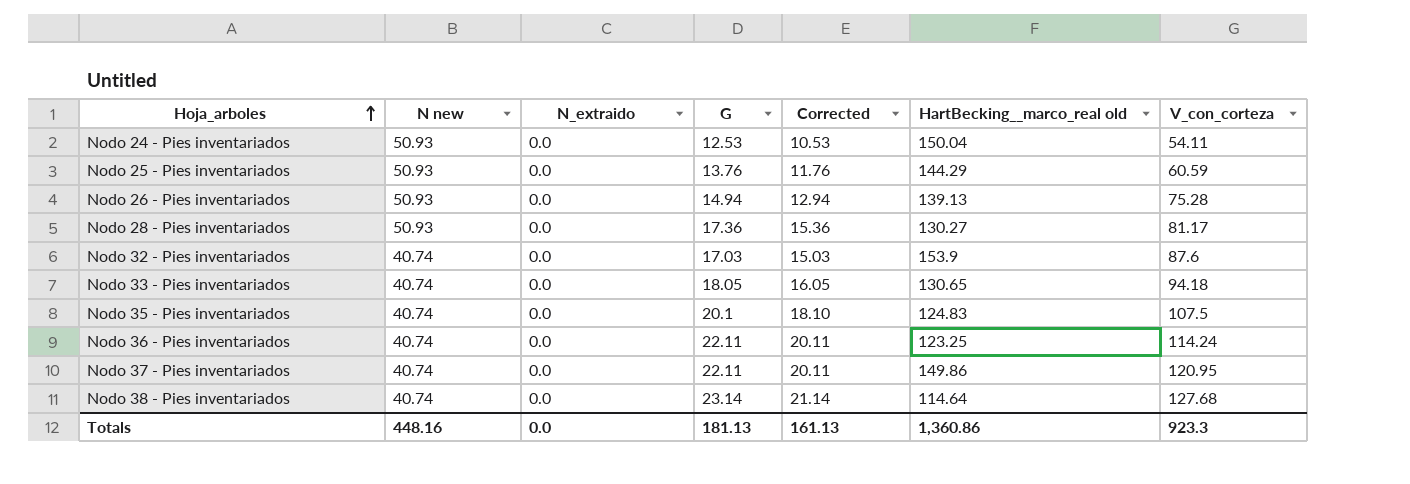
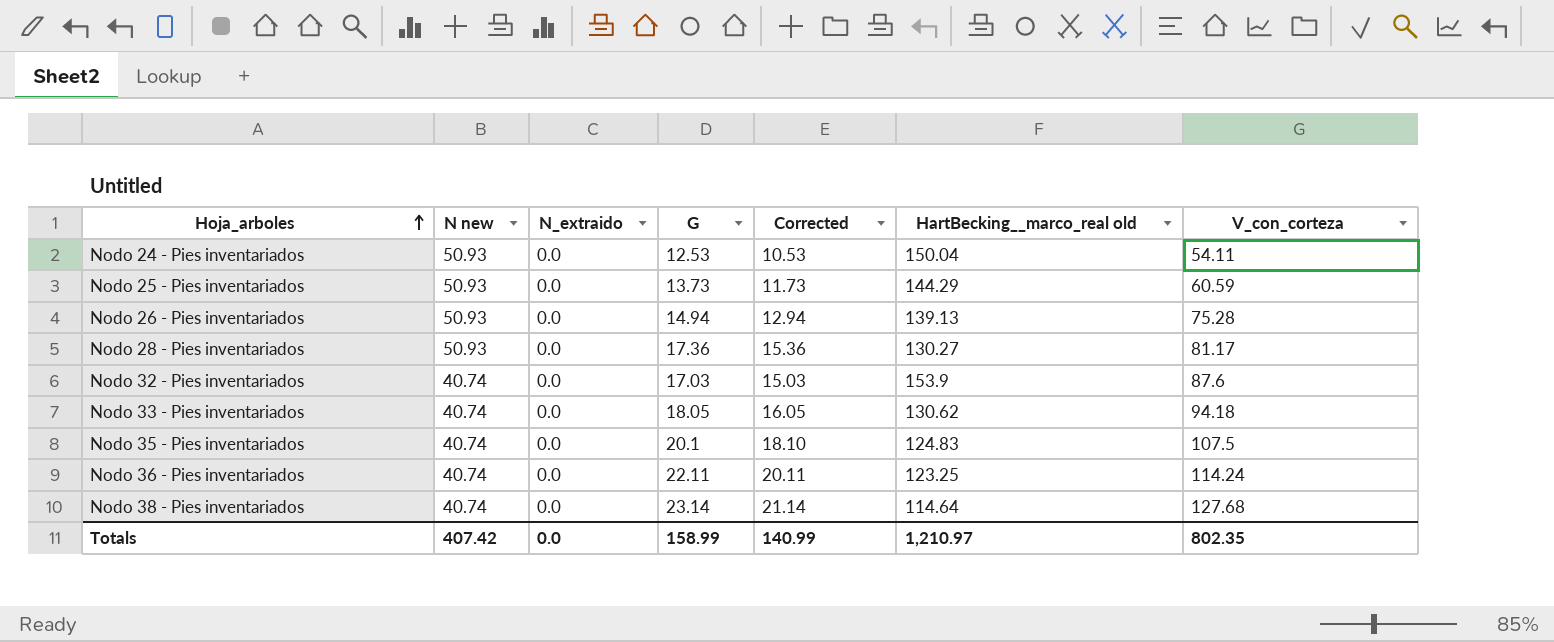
row Nodo 37 - Pies inventariados: 40.74 | 0.0 | 22.11 | 20.11 | 149.86 | 120.95 -> none
Nodo 25 - Pies inventariados | G: 13.76 -> 13.73
Nodo 25 - Pies inventariados | Corrected: 11.76 -> 11.73
Nodo 33 - Pies inventariados | HartBecking__marco_real old: 130.65 -> 130.62
Totals | N new: 448.16 -> 407.42
Totals | G: 181.13 -> 158.99
Totals | Corrected: 161.13 -> 140.99
Totals | HartBecking__marco_real old: 1,360.86 -> 1,210.97
Totals | V_con_corteza: 923.3 -> 802.35

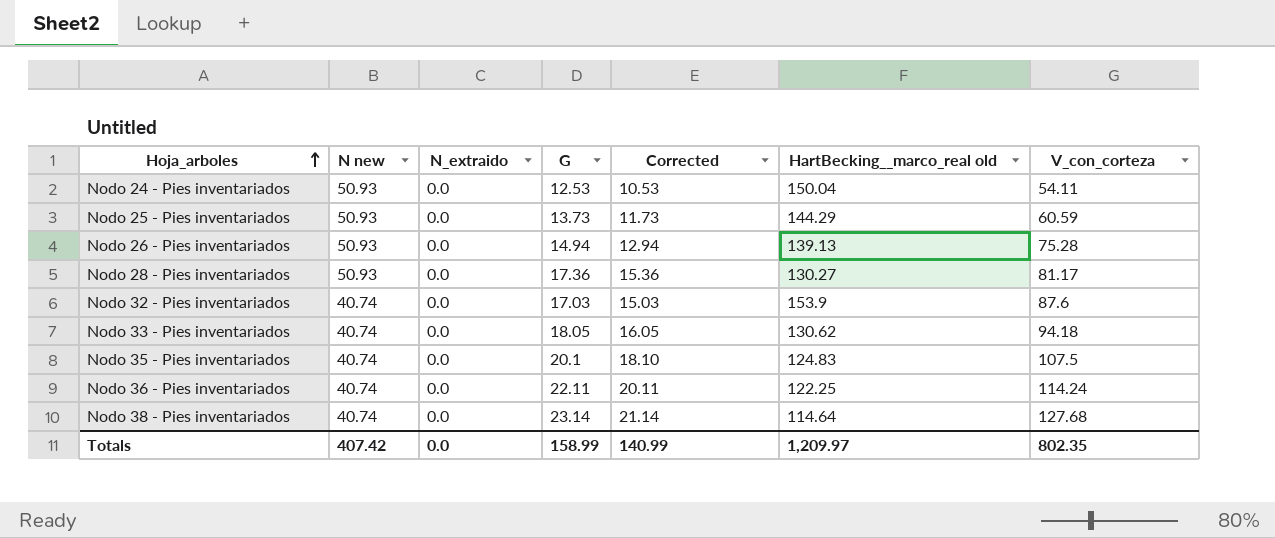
Nodo 36 - Pies inventariados | HartBecking__marco_real old: 123.25 -> 122.25
Totals | HartBecking__marco_real old: 1,210.97 -> 1,209.97

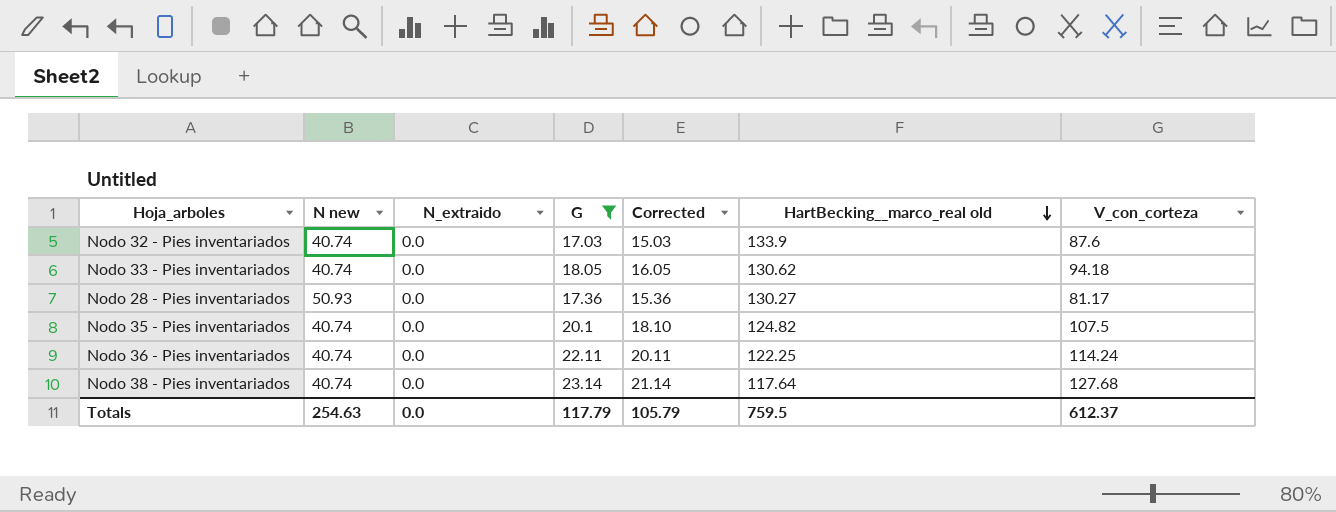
filter: none -> G >= 17.03
row order: Hoja_arboles ascending -> HartBecking__marco_real old descending
Nodo 32 - Pies inventariados | HartBecking__marco_real old: 153.9 -> 133.9
Nodo 35 - Pies inventariados | HartBecking__marco_real old: 124.83 -> 124.82
Nodo 38 - Pies inventariados | HartBecking__marco_real old: 114.64 -> 117.64
Totals | N new: 407.42 -> 254.63
Totals | G: 158.99 -> 117.79
Totals | Corrected: 140.99 -> 105.79
Totals | HartBecking__marco_real old: 1,209.97 -> 759.5
Totals | V_con_corteza: 802.35 -> 612.37

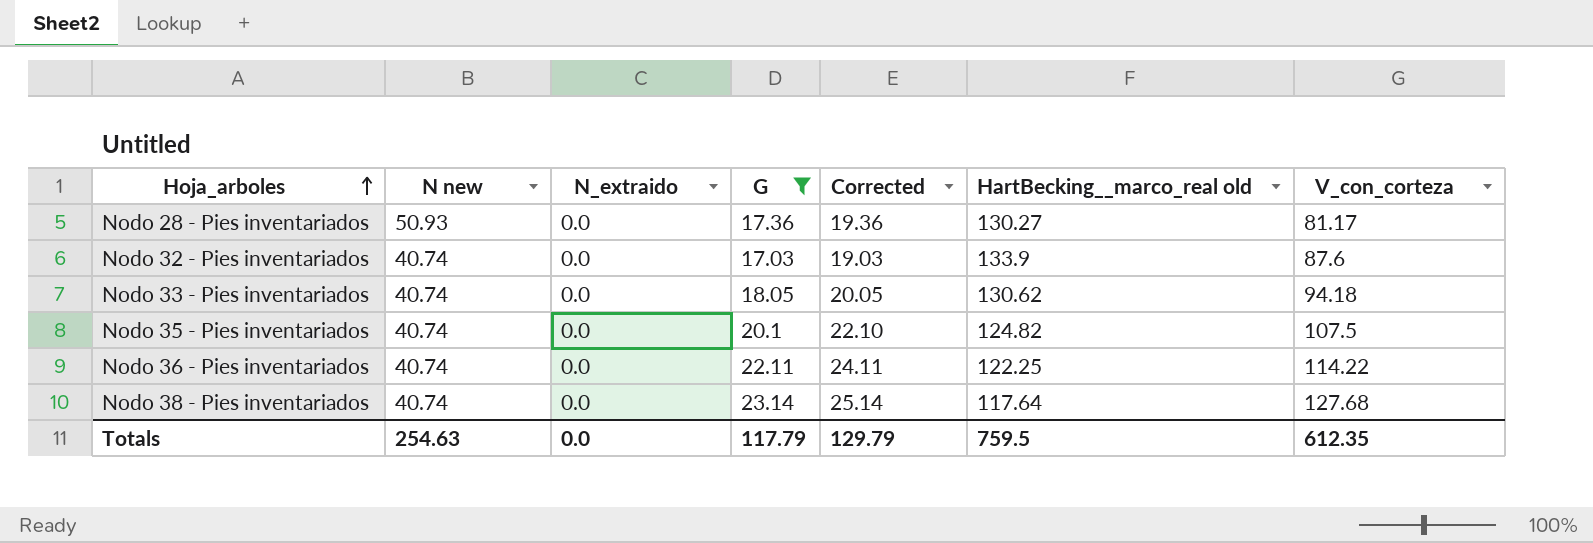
row order: HartBecking__marco_real old descending -> Hoja_arboles ascending
column Corrected | formula: [G] - 2 -> [G] + 2
Nodo 36 - Pies inventariados | V_con_corteza: 114.24 -> 114.22
Totals | Corrected: 105.79 -> 129.79
Totals | V_con_corteza: 612.37 -> 612.35

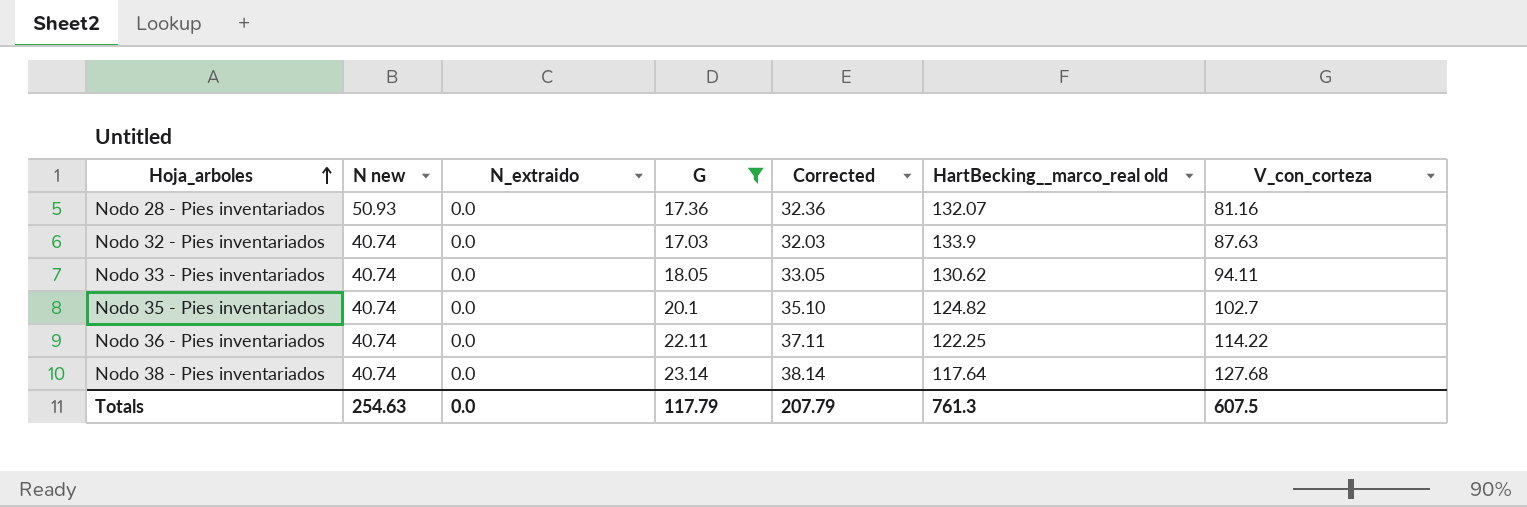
column Corrected | formula: [G] + 2 -> [G] + 15
Nodo 28 - Pies inventariados | HartBecking__marco_real old: 130.27 -> 132.07
Nodo 28 - Pies inventariados | V_con_corteza: 81.17 -> 81.16
Nodo 32 - Pies inventariados | V_con_corteza: 87.6 -> 87.63
Nodo 33 - Pies inventariados | V_con_corteza: 94.18 -> 94.11
Nodo 35 - Pies inventariados | V_con_corteza: 107.5 -> 102.7
Totals | Corrected: 129.79 -> 207.79
Totals | HartBecking__marco_real old: 759.5 -> 761.3
Totals | V_con_corteza: 612.35 -> 607.5

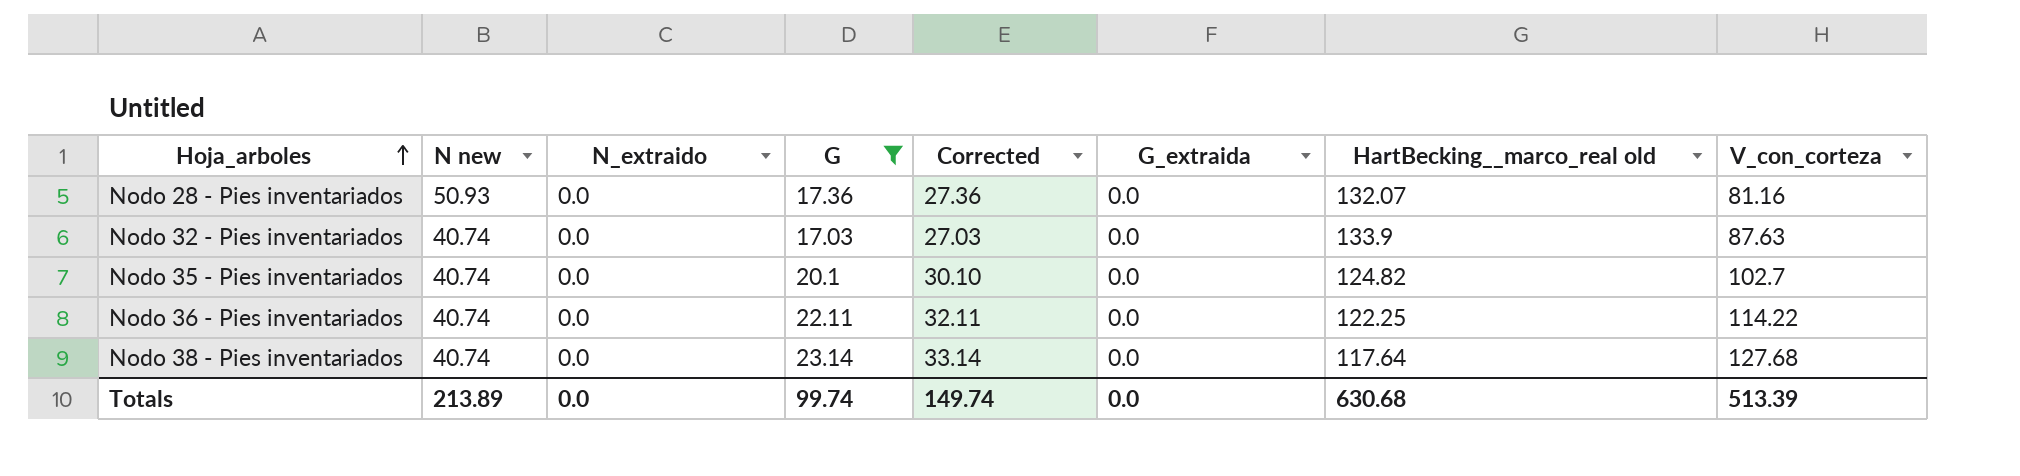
column Corrected | formula: [G] + 15 -> [G] + 10
column G_extraida | position: none -> 6
row Nodo 33 - Pies inventariados: 40.74 | 0.0 | 18.05 | 33.05 | 130.62 | 94.11 -> none
Totals | N new: 254.63 -> 213.89
Totals | G: 117.79 -> 99.74
Totals | Corrected: 207.79 -> 149.74
Totals | HartBecking__marco_real old: 761.3 -> 630.68
Totals | V_con_corteza: 607.5 -> 513.39

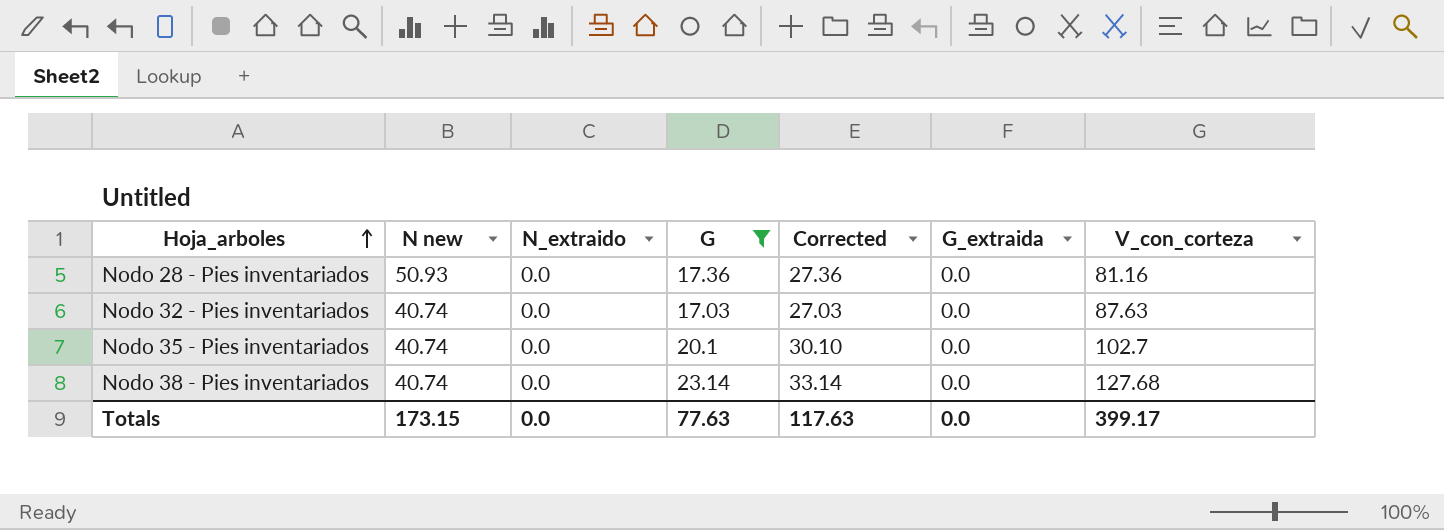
column HartBecking__marco_real old | position: 7 -> none
row Nodo 36 - Pies inventariados: 40.74 | 0.0 | 22.11 | 32.11 | 0.0 | 122.25 | 114.22 -> none
Totals | N new: 213.89 -> 173.15
Totals | G: 99.74 -> 77.63
Totals | Corrected: 149.74 -> 117.63
Totals | V_con_corteza: 513.39 -> 399.17

